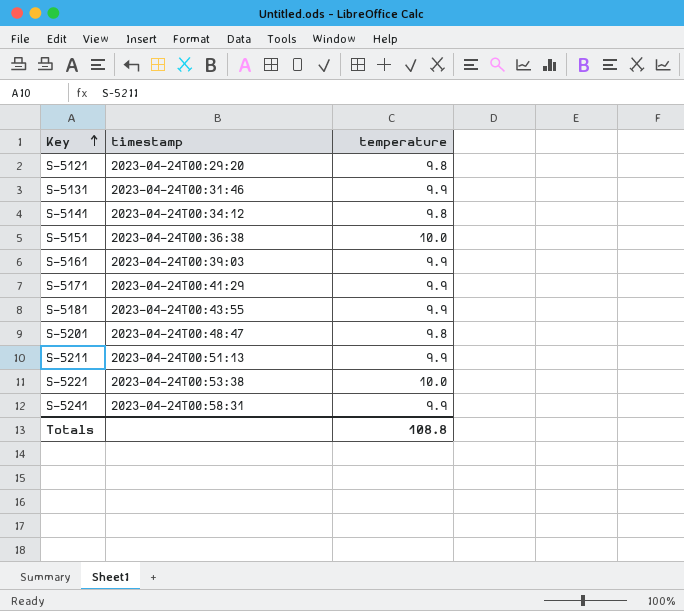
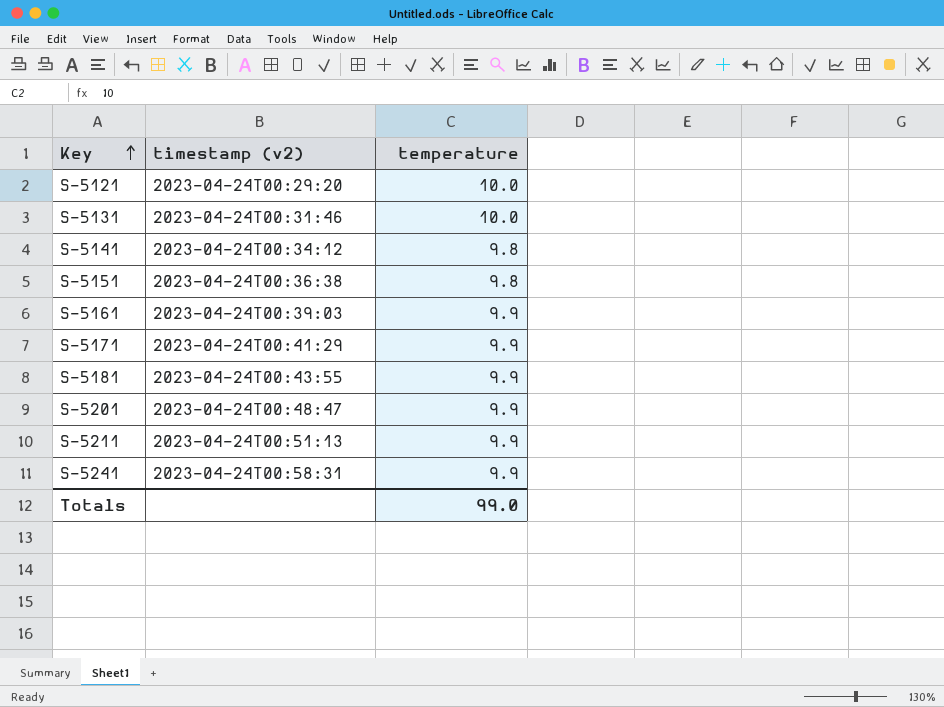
column name: timestamp -> timestamp (v2)
row S-5221: 2023-04-24T00:53:38 | 10.0 -> none
S-5121 | temperature: 9.8 -> 10.0
S-5131 | temperature: 9.9 -> 10.0
S-5151 | temperature: 10.0 -> 9.8
S-5201 | temperature: 9.8 -> 9.9
Totals | temperature: 108.8 -> 99.0

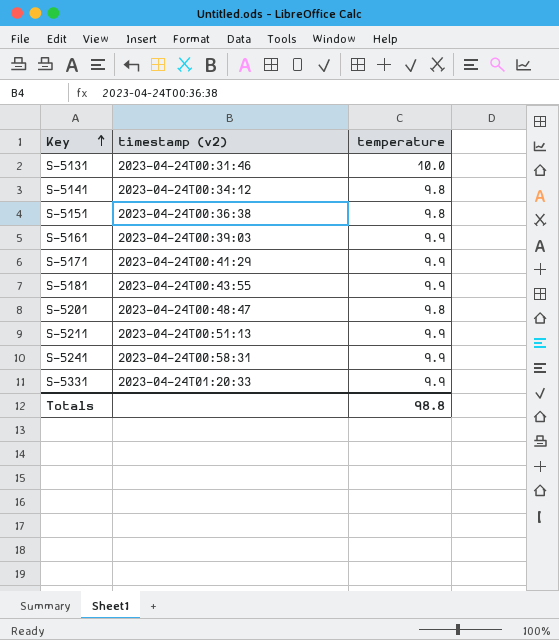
row S-5121: 2023-04-24T00:29:20 | 10.0 -> none
S-5201 | temperature: 9.9 -> 9.8
row S-5331: none -> 2023-04-24T01:20:33 | 9.9
Totals | temperature: 99.0 -> 98.8

